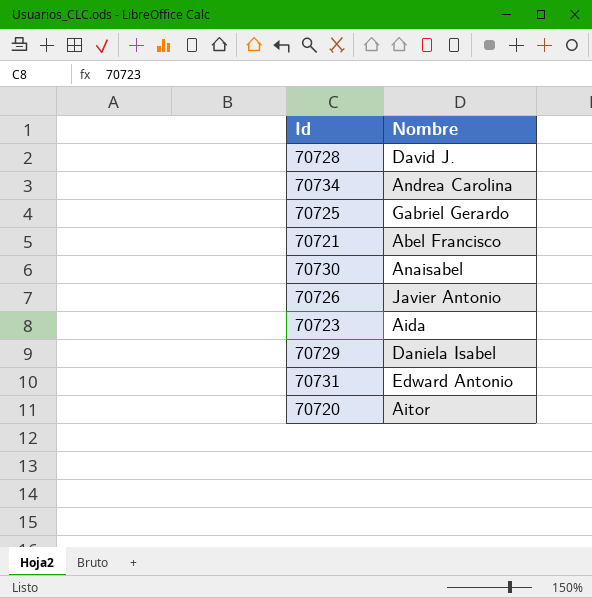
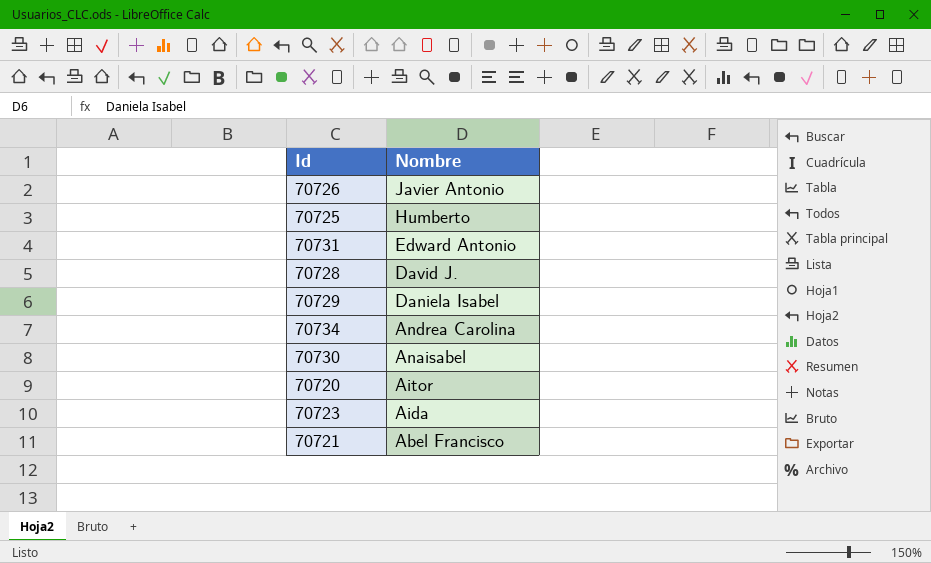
row order: none -> Nombre descending
70725 | Nombre: Gabriel Gerardo -> Humberto

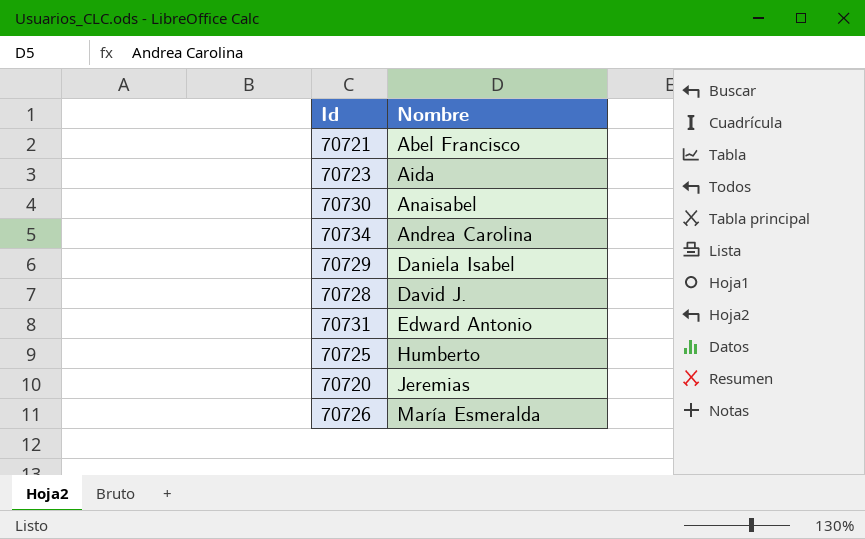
row order: Nombre descending -> Nombre ascending
70720 | Nombre: Aitor -> Jeremias
70726 | Nombre: Javier Antonio -> María Esmeralda

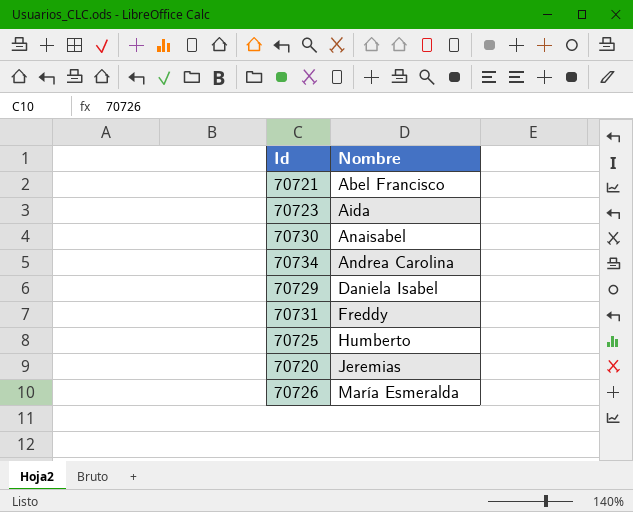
row 70728: David J. -> none
70731 | Nombre: Edward Antonio -> Freddy

